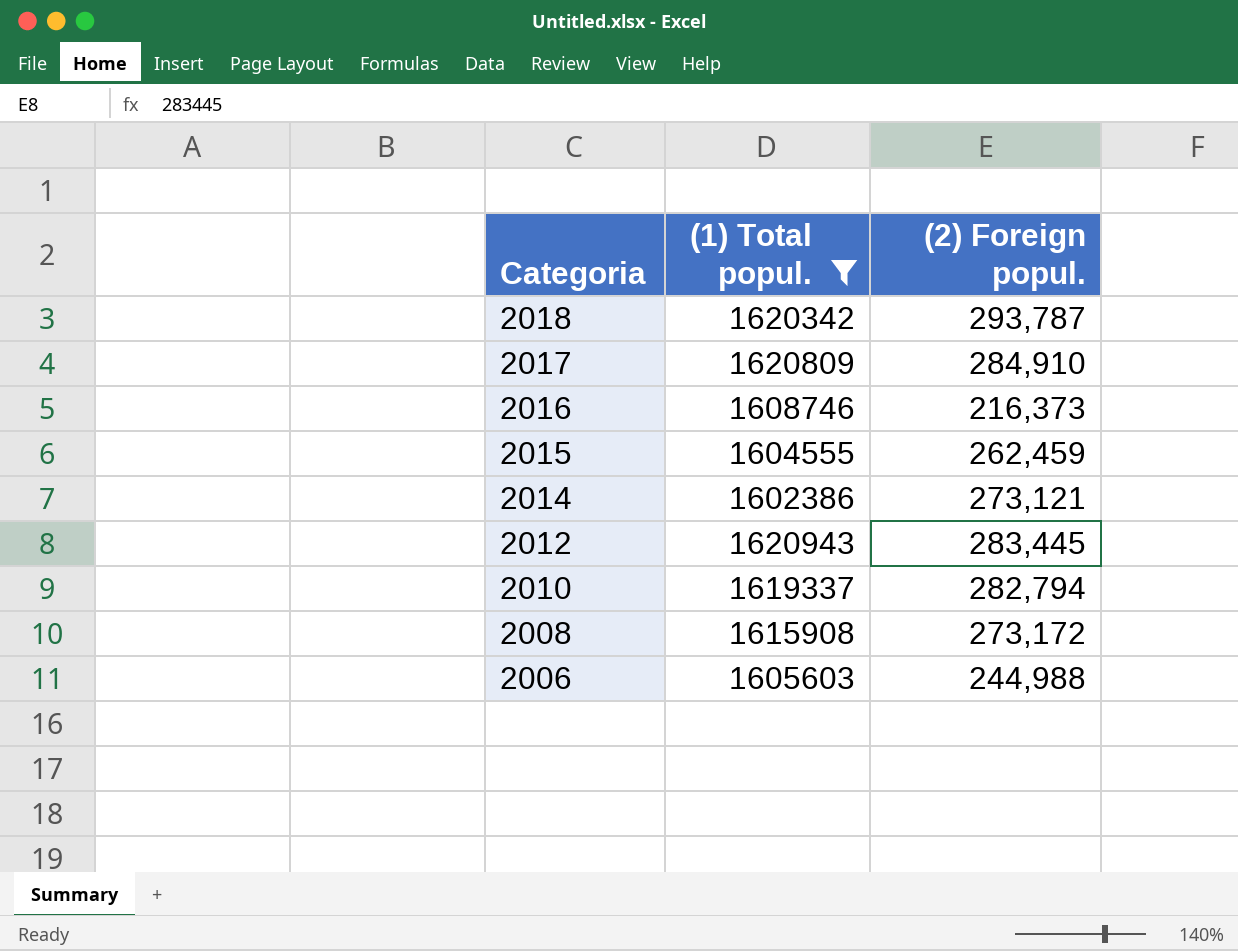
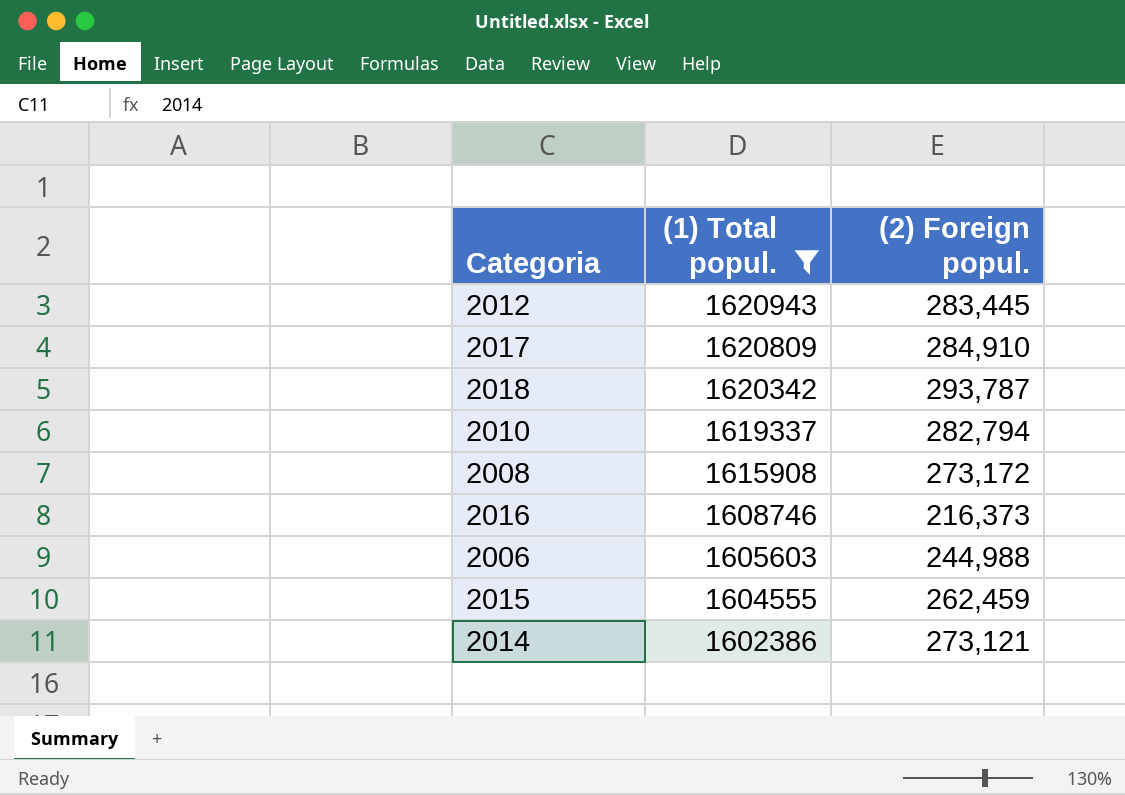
row order: Categoria descending -> (1) Total popul. descending

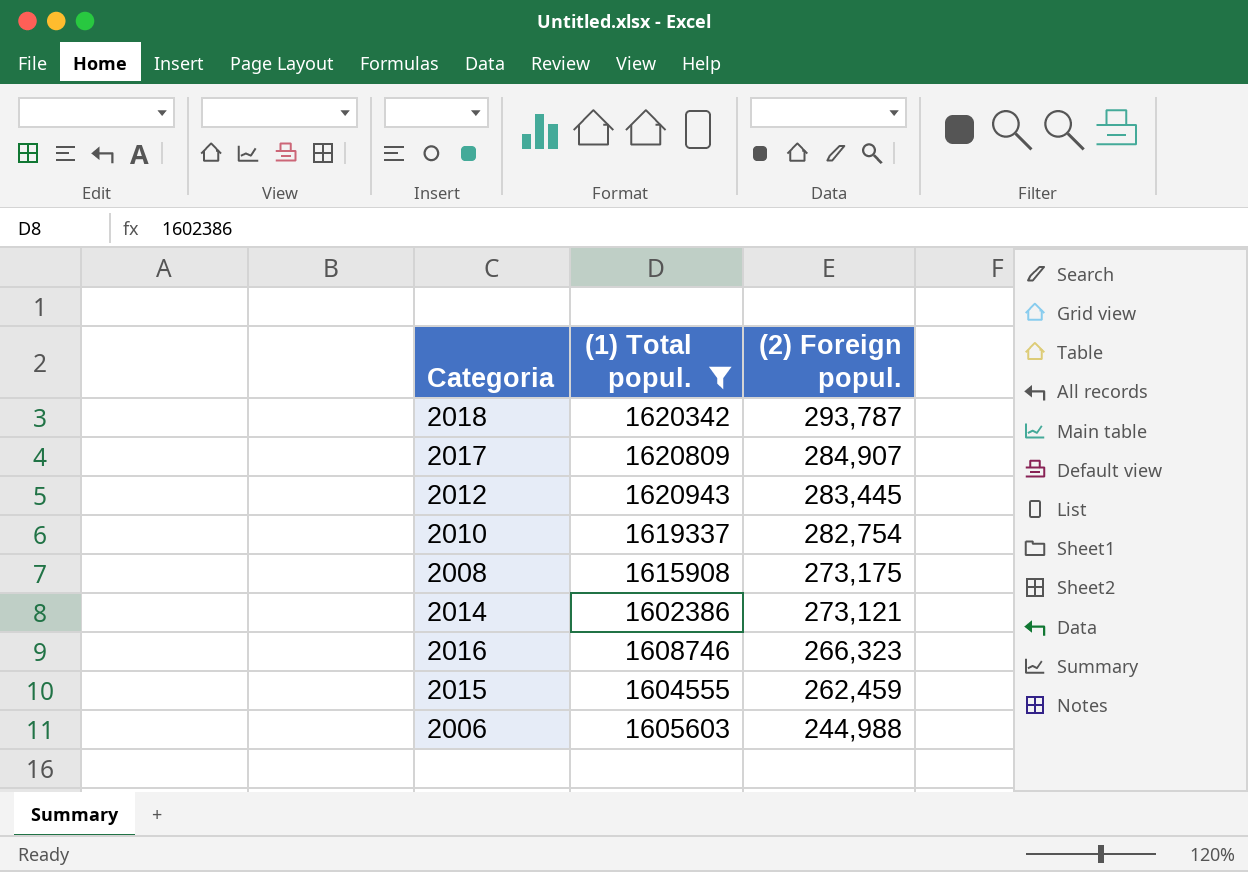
row order: (1) Total popul. descending -> (2) Foreign popul. descending
2017 | (2) Foreign popul.: 284,910 -> 284,907
2010 | (2) Foreign popul.: 282,794 -> 282,754
2008 | (2) Foreign popul.: 273,172 -> 273,175
2016 | (2) Foreign popul.: 216,373 -> 266,323

